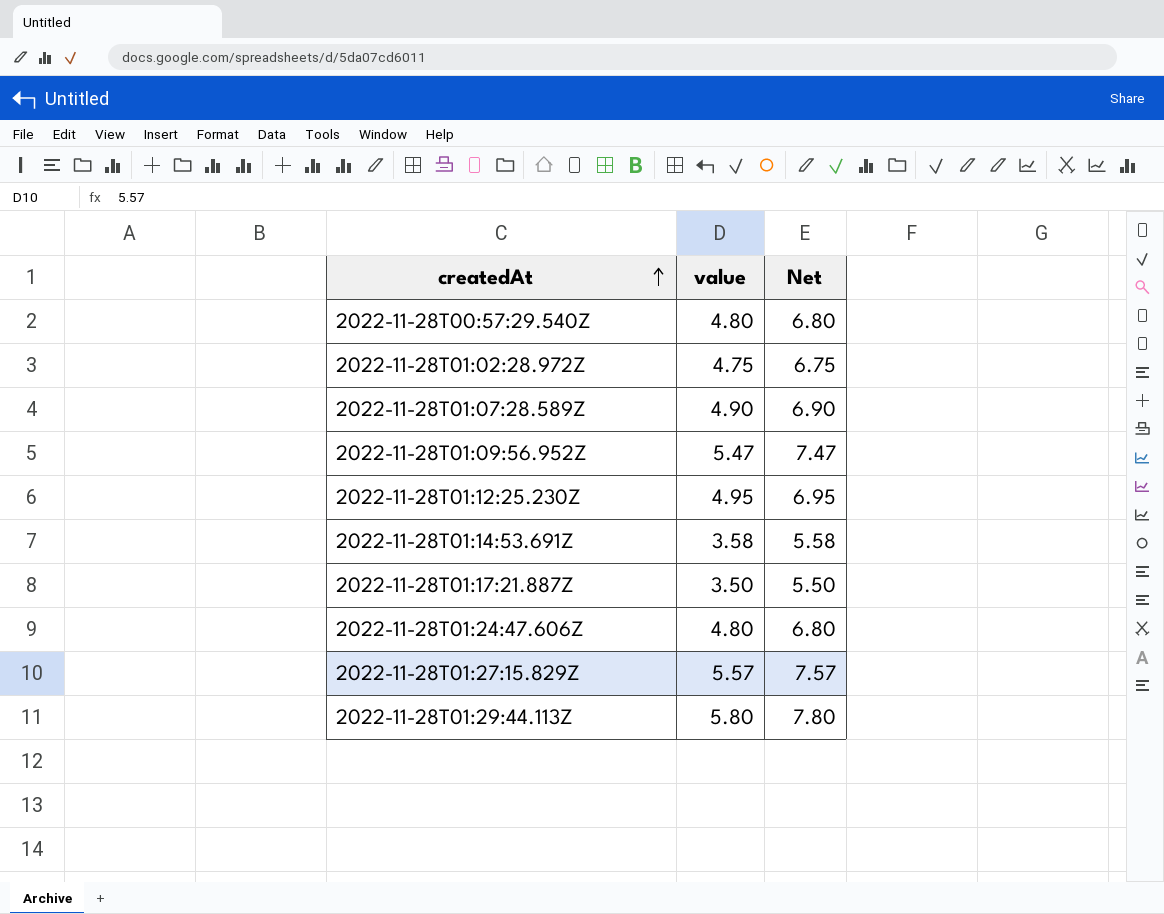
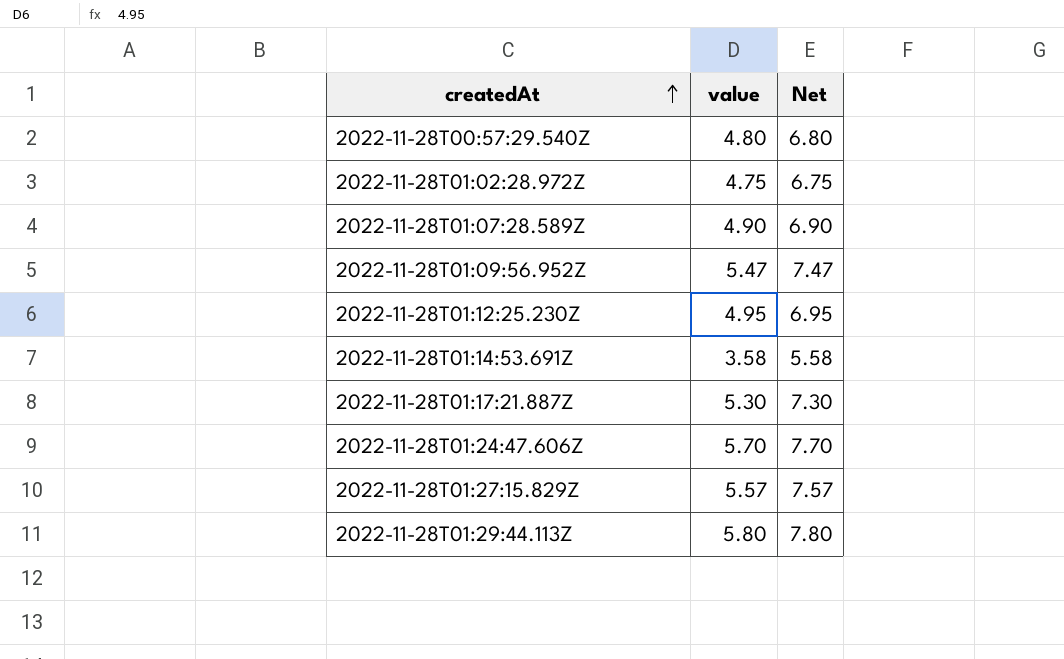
2022-11-28T01:17:21.887Z | value: 3.50 -> 5.30
2022-11-28T01:17:21.887Z | Net: 5.50 -> 7.30
2022-11-28T01:24:47.606Z | value: 4.80 -> 5.70
2022-11-28T01:24:47.606Z | Net: 6.80 -> 7.70

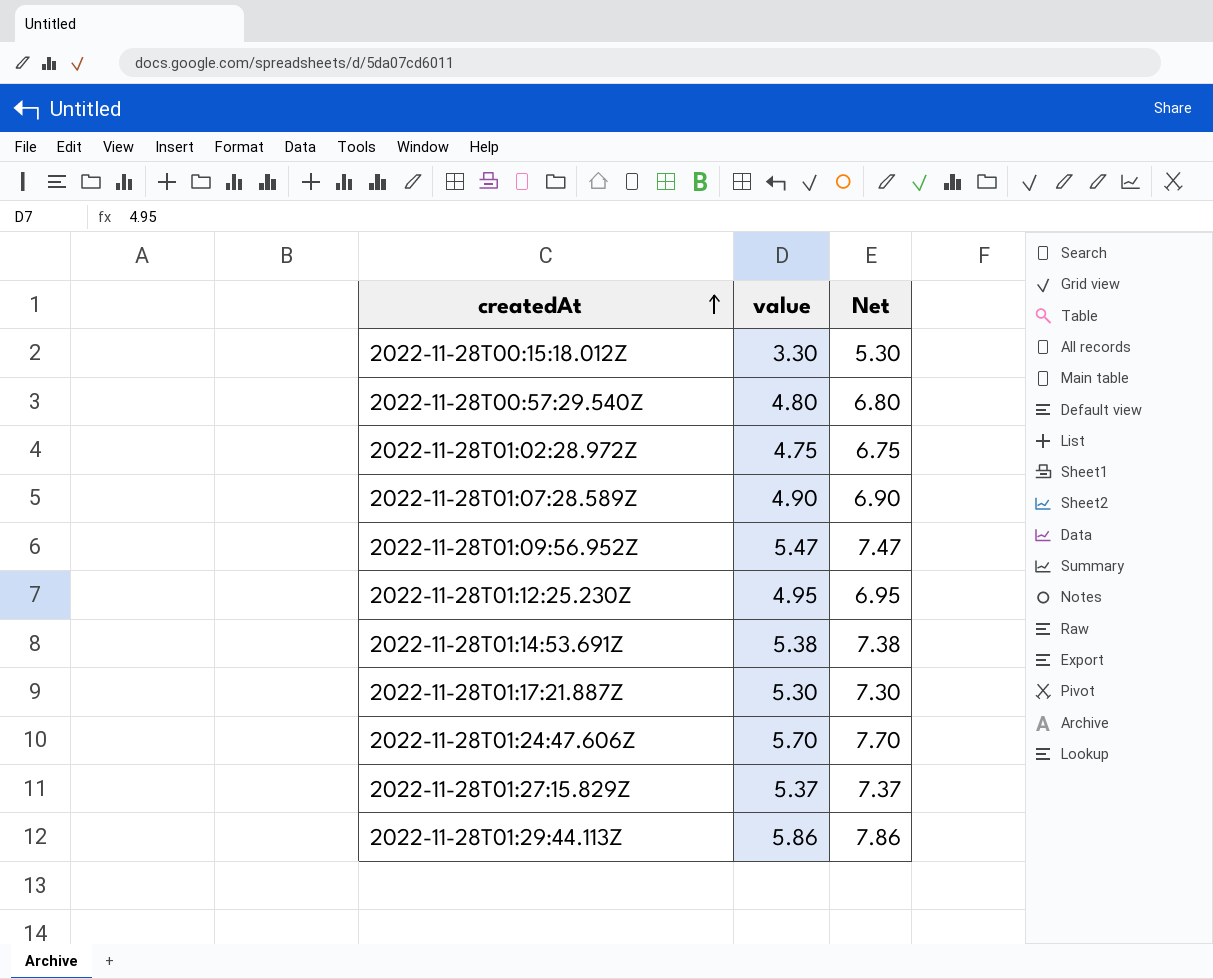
row 2022-11-28T00:15:18.012Z: none -> 3.30 | 5.30
2022-11-28T01:14:53.691Z | value: 3.58 -> 5.38
2022-11-28T01:14:53.691Z | Net: 5.58 -> 7.38
2022-11-28T01:27:15.829Z | value: 5.57 -> 5.37
2022-11-28T01:27:15.829Z | Net: 7.57 -> 7.37
2022-11-28T01:29:44.113Z | value: 5.80 -> 5.86
2022-11-28T01:29:44.113Z | Net: 7.80 -> 7.86

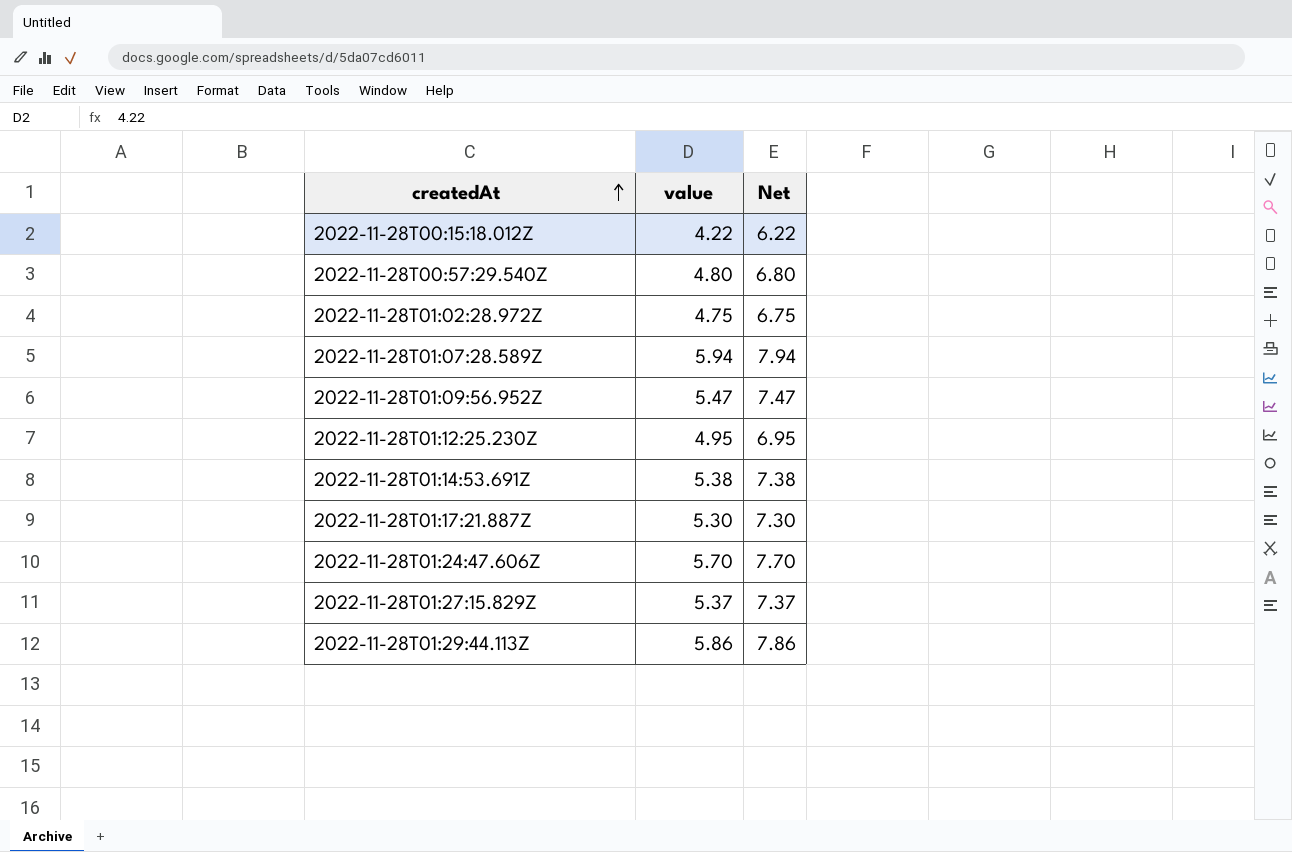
2022-11-28T00:15:18.012Z | value: 3.30 -> 4.22
2022-11-28T00:15:18.012Z | Net: 5.30 -> 6.22
2022-11-28T01:07:28.589Z | value: 4.90 -> 5.94
2022-11-28T01:07:28.589Z | Net: 6.90 -> 7.94

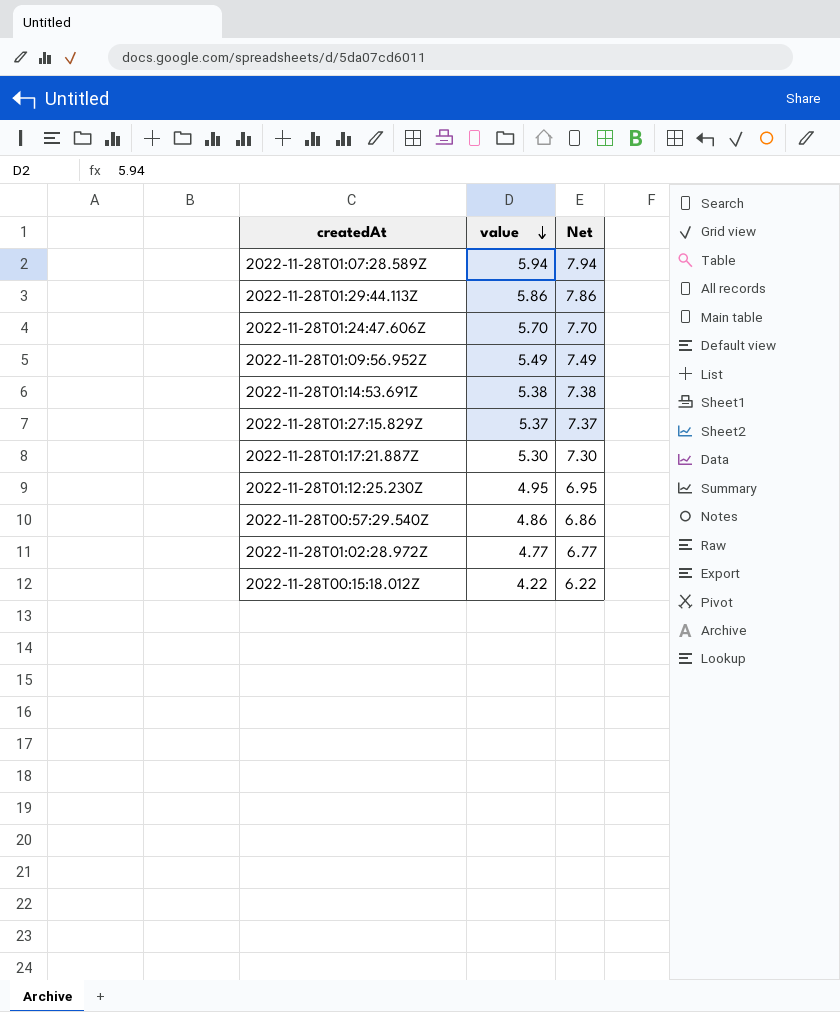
row order: createdAt ascending -> value descending
2022-11-28T01:09:56.952Z | value: 5.47 -> 5.49
2022-11-28T01:09:56.952Z | Net: 7.47 -> 7.49
2022-11-28T00:57:29.540Z | value: 4.80 -> 4.86
2022-11-28T00:57:29.540Z | Net: 6.80 -> 6.86
2022-11-28T01:02:28.972Z | value: 4.75 -> 4.77
2022-11-28T01:02:28.972Z | Net: 6.75 -> 6.77

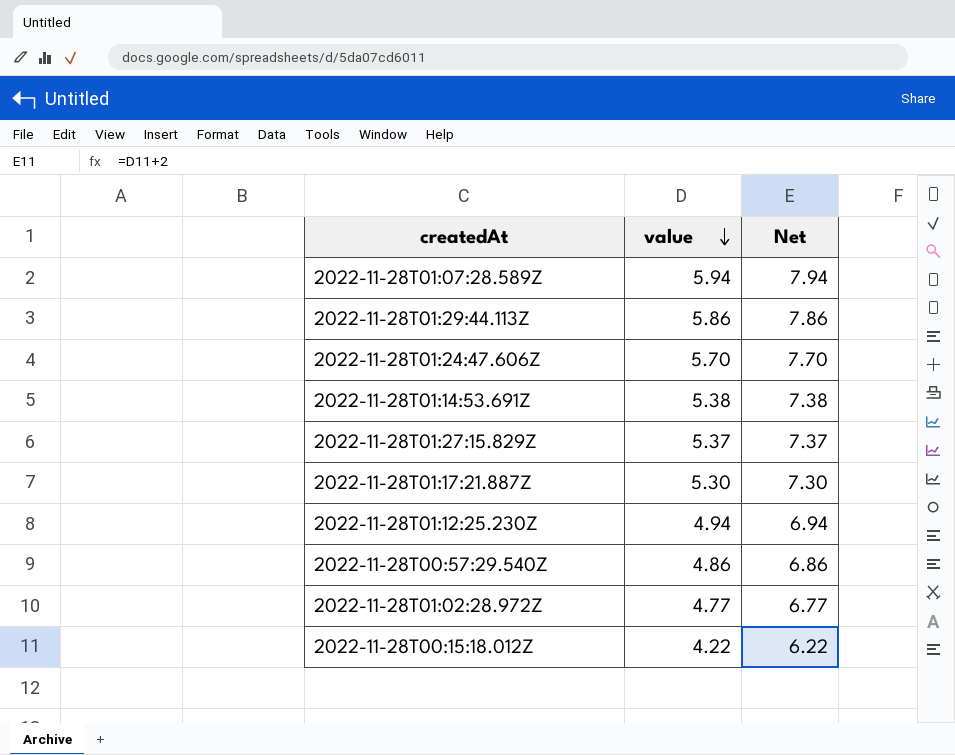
row 2022-11-28T01:09:56.952Z: 5.49 | 7.49 -> none
2022-11-28T01:12:25.230Z | value: 4.95 -> 4.94
2022-11-28T01:12:25.230Z | Net: 6.95 -> 6.94

